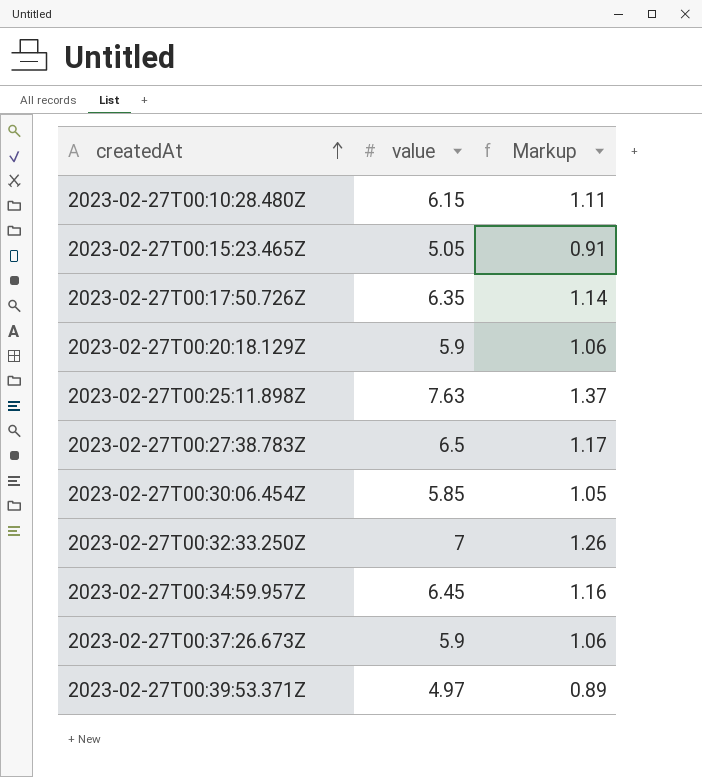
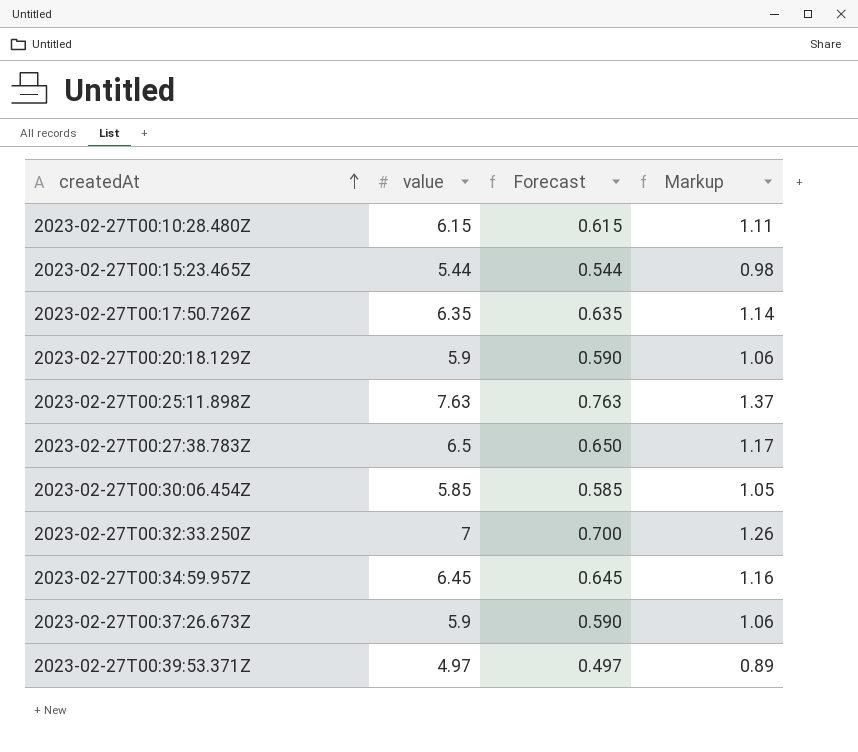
column Forecast | formula: none -> [value] * 0.1
2023-02-27T00:15:23.465Z | value: 5.05 -> 5.44
2023-02-27T00:15:23.465Z | Markup: 0.91 -> 0.98

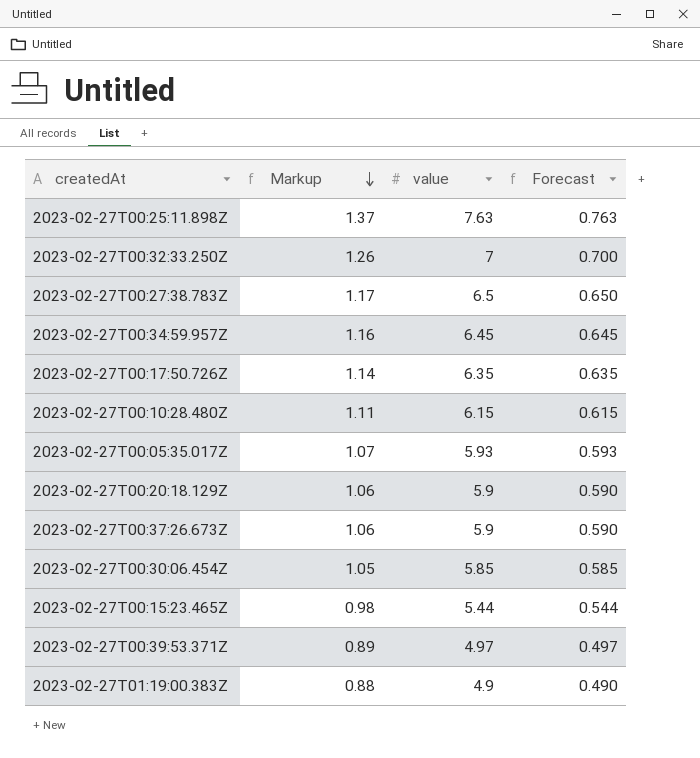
row order: createdAt ascending -> Markup descending
column Markup | position: 4 -> 2
row 2023-02-27T00:05:35.017Z: none -> 1.07 | 5.93 | 0.593
row 2023-02-27T01:19:00.383Z: none -> 0.88 | 4.9 | 0.490

